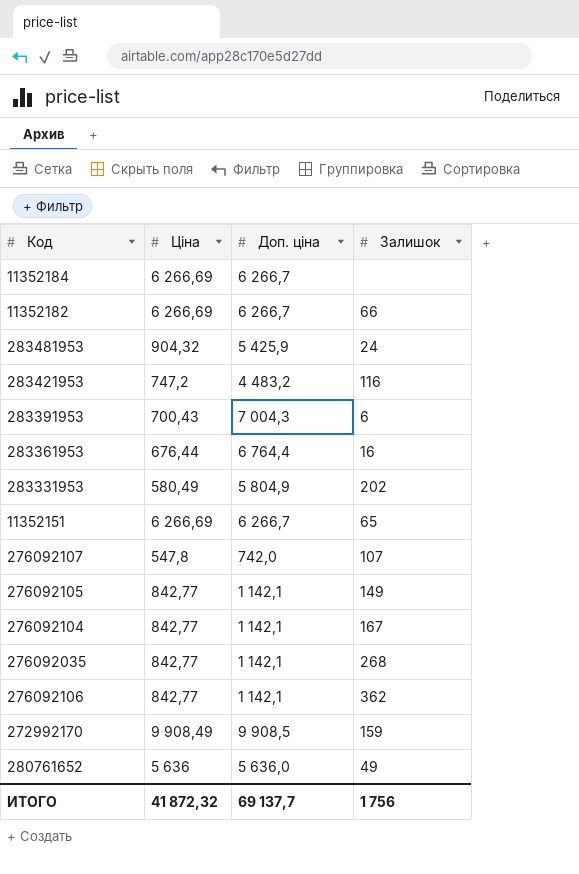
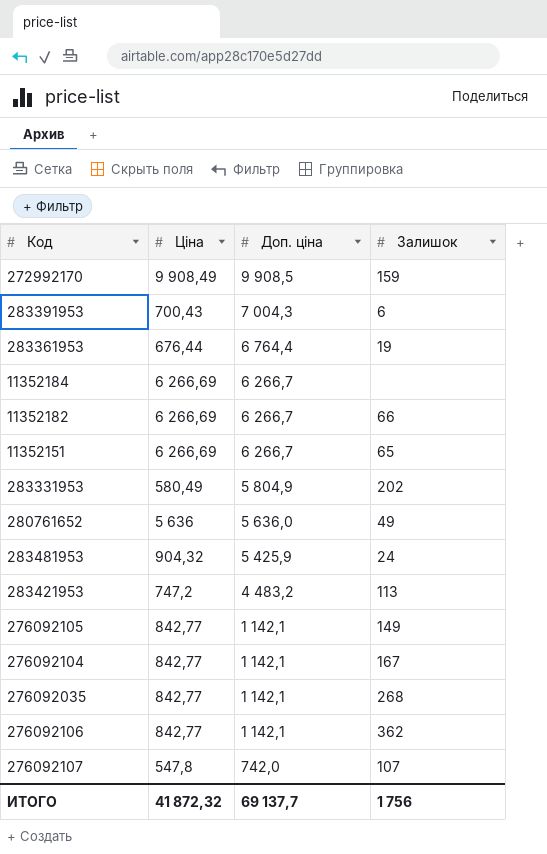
row order: none -> Доп. ціна descending
283361953 | Залишок: 16 -> 19
283421953 | Залишок: 116 -> 113

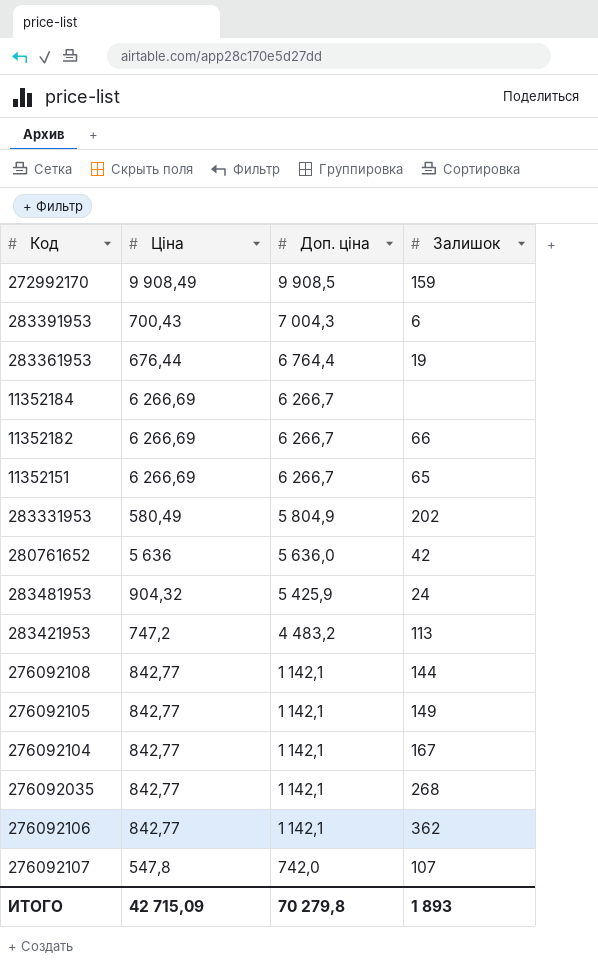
280761652 | Залишок: 49 -> 42
row 276092108: none -> 842,77 | 1 142,1 | 144
ИТОГО | Ціна: 41 872,32 -> 42 715,09
ИТОГО | Доп. ціна: 69 137,7 -> 70 279,8
ИТОГО | Залишок: 1 756 -> 1 893

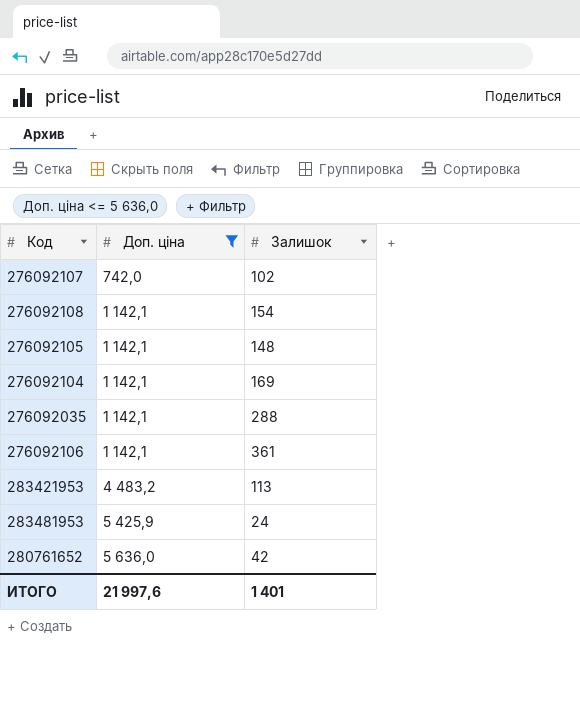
filter: none -> Доп. ціна <= 5 636,0
row order: Доп. ціна descending -> Доп. ціна ascending
column Ціна | position: 2 -> none
276092107 | Залишок: 107 -> 102
276092108 | Залишок: 144 -> 154
276092105 | Залишок: 149 -> 148
276092104 | Залишок: 167 -> 169
276092035 | Залишок: 268 -> 288
276092106 | Залишок: 362 -> 361
ИТОГО | Доп. ціна: 70 279,8 -> 21 997,6
ИТОГО | Залишок: 1 893 -> 1 401

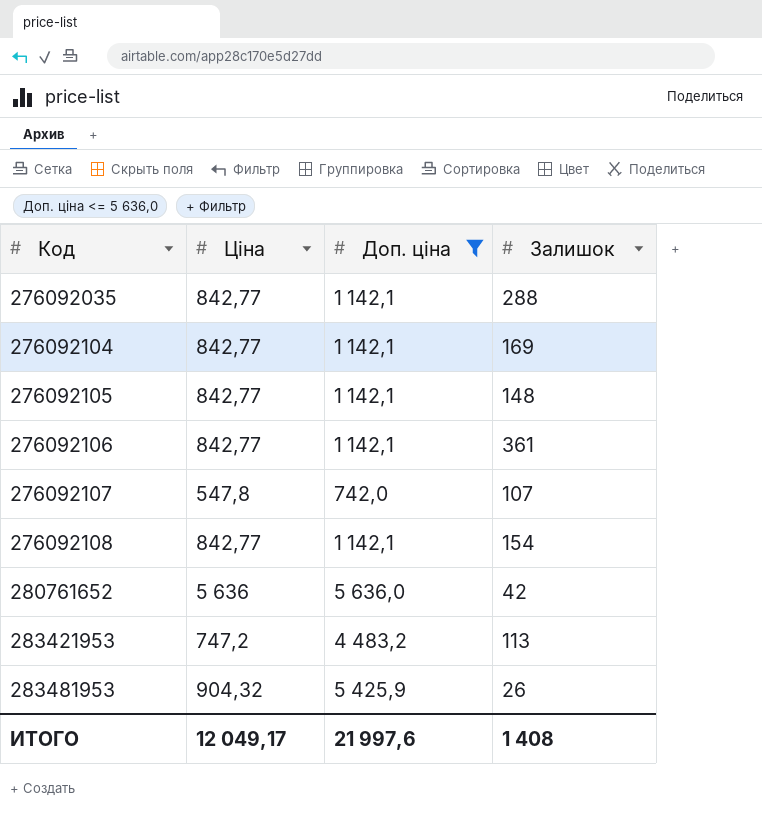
row order: Доп. ціна ascending -> Код ascending
column Ціна | position: none -> 2
276092107 | Залишок: 102 -> 107
283481953 | Залишок: 24 -> 26
ИТОГО | Залишок: 1 401 -> 1 408

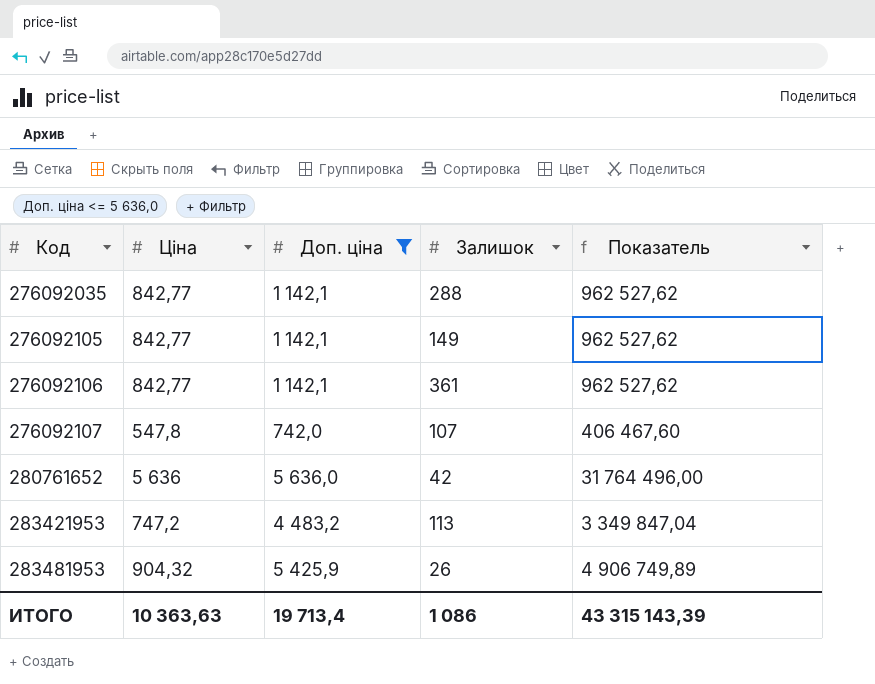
column Показатель | formula: none -> [Ціна] * [Доп. ціна]
row 276092104: 842,77 | 1 142,1 | 169 -> none
row 276092108: 842,77 | 1 142,1 | 154 -> none
276092105 | Залишок: 148 -> 149
ИТОГО | Ціна: 12 049,17 -> 10 363,63
ИТОГО | Доп. ціна: 21 997,6 -> 19 713,4
ИТОГО | Залишок: 1 408 -> 1 086

